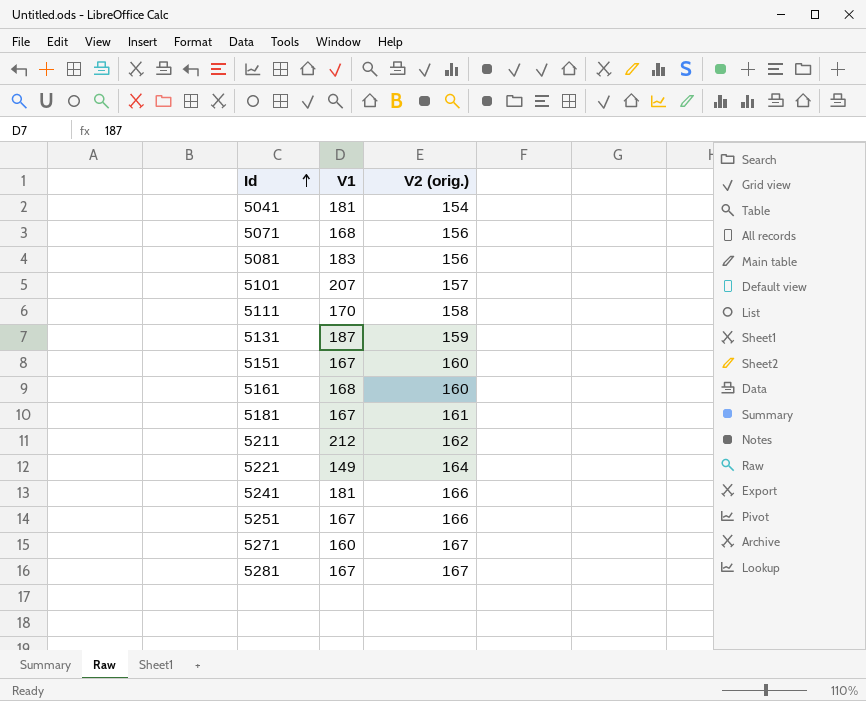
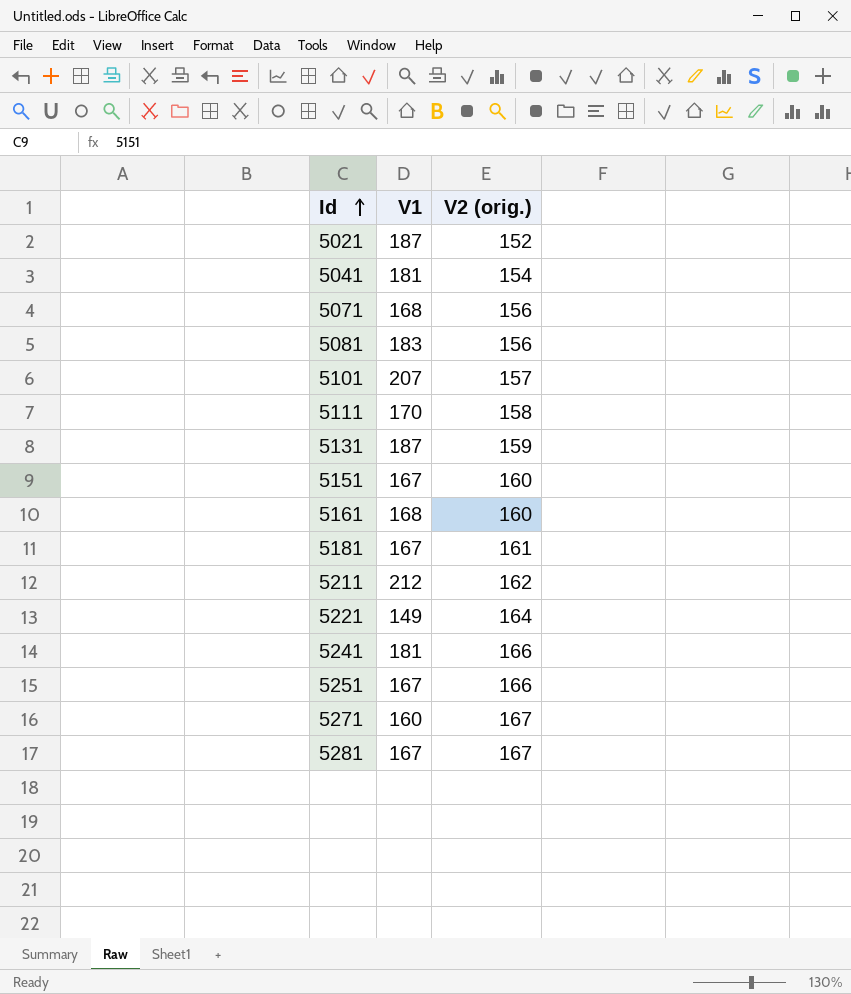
row 5021: none -> 187 | 152

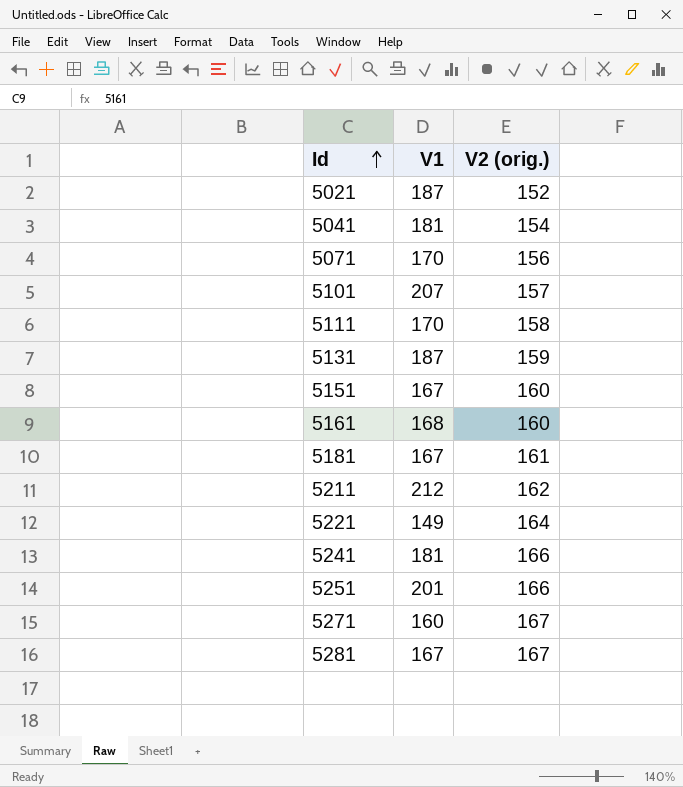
row 5081: 183 | 156 -> none
5071 | V1: 168 -> 170
5251 | V1: 167 -> 201

